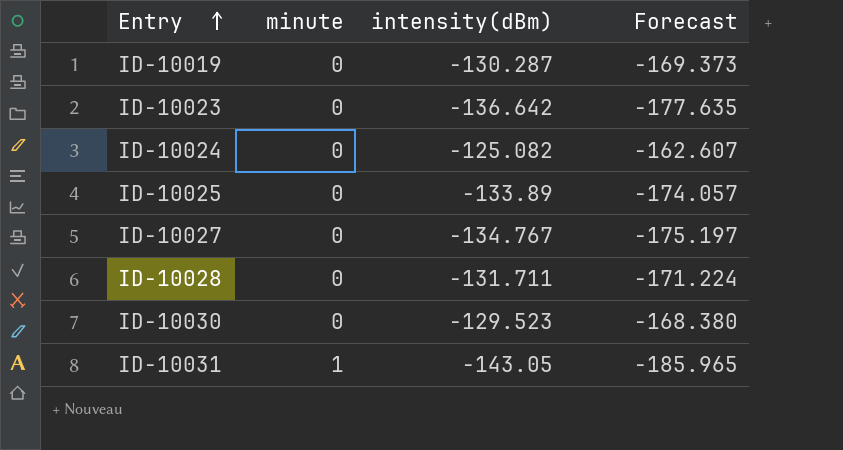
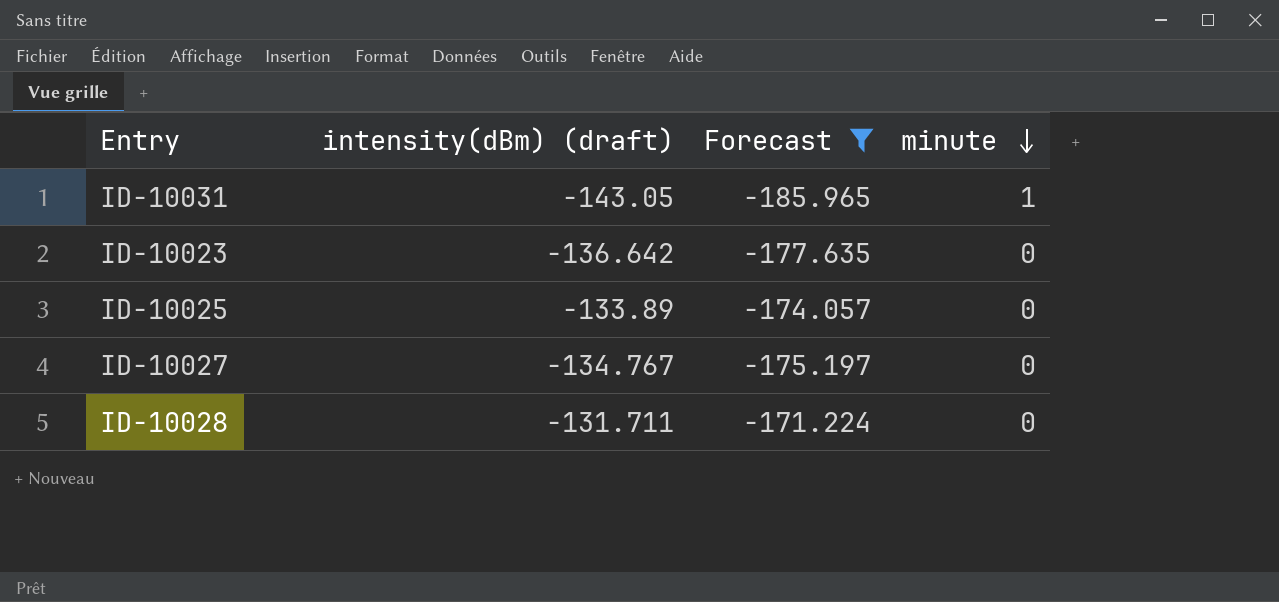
filter: none -> Forecast <= -171.224
row order: Entry ascending -> minute descending
column name: intensity(dBm) -> intensity(dBm) (draft)
column minute | position: 2 -> 4

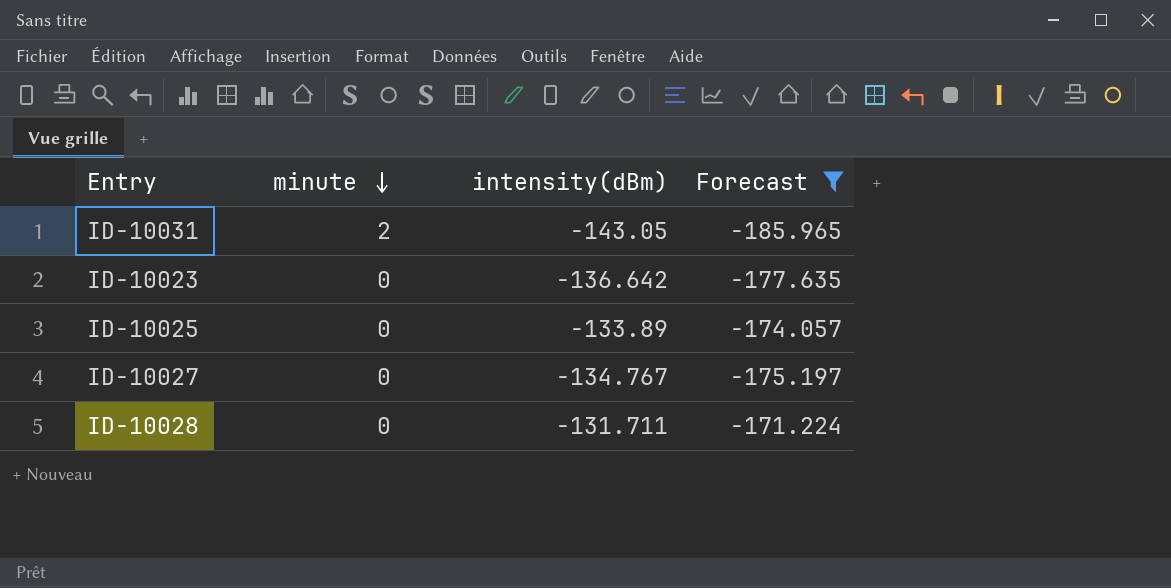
column minute | position: 4 -> 2
column name: intensity(dBm) (draft) -> intensity(dBm)
ID-10031 | minute: 1 -> 2

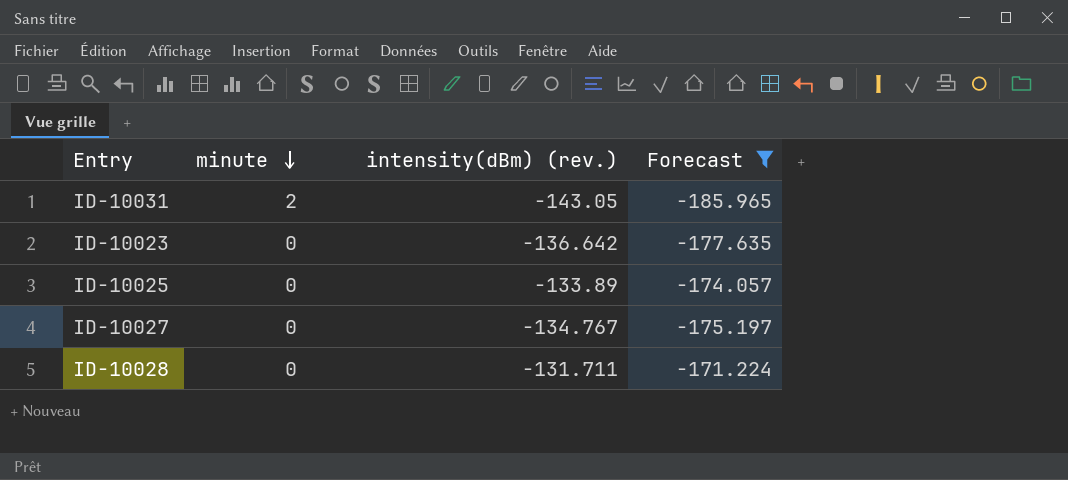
column name: intensity(dBm) -> intensity(dBm) (rev.)

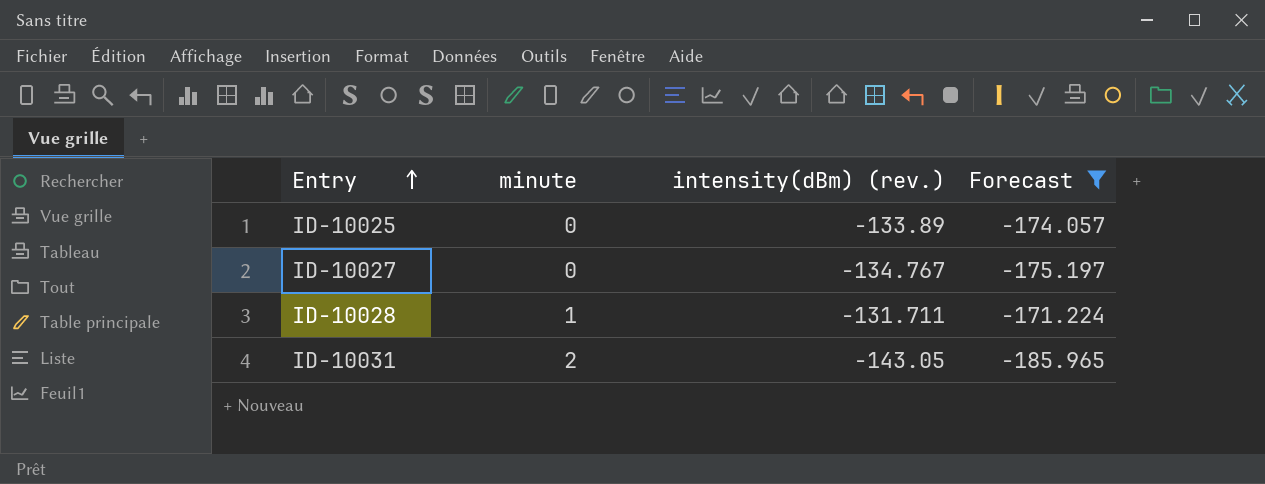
row order: minute descending -> Entry ascending
row ID-10023: 0 | -136.642 | -177.635 -> none
ID-10028 | minute: 0 -> 1

